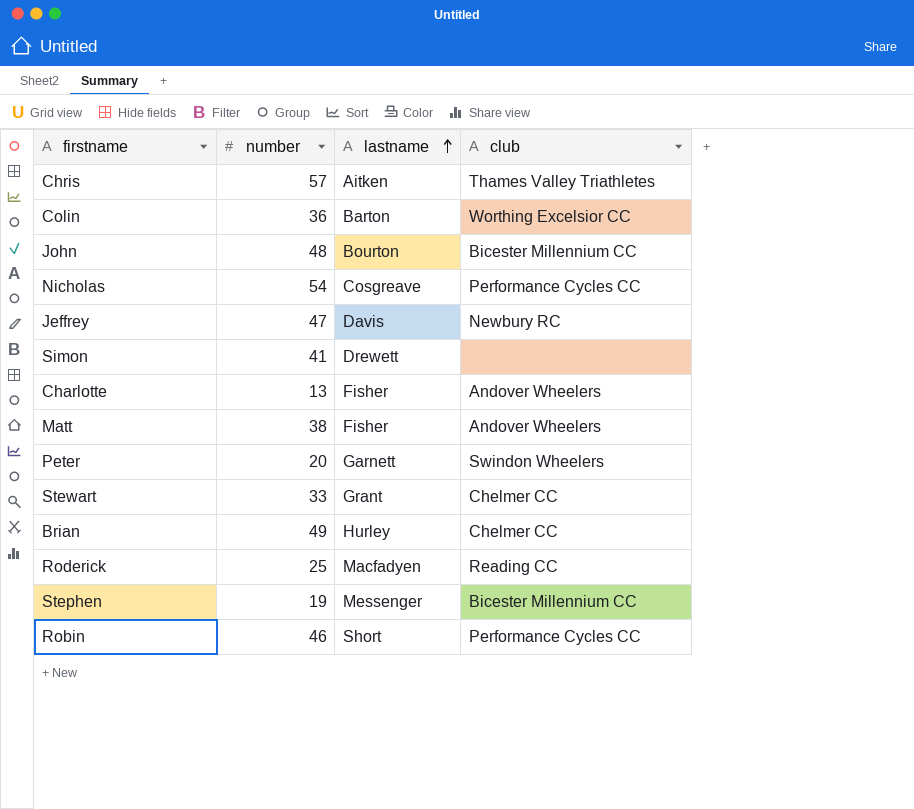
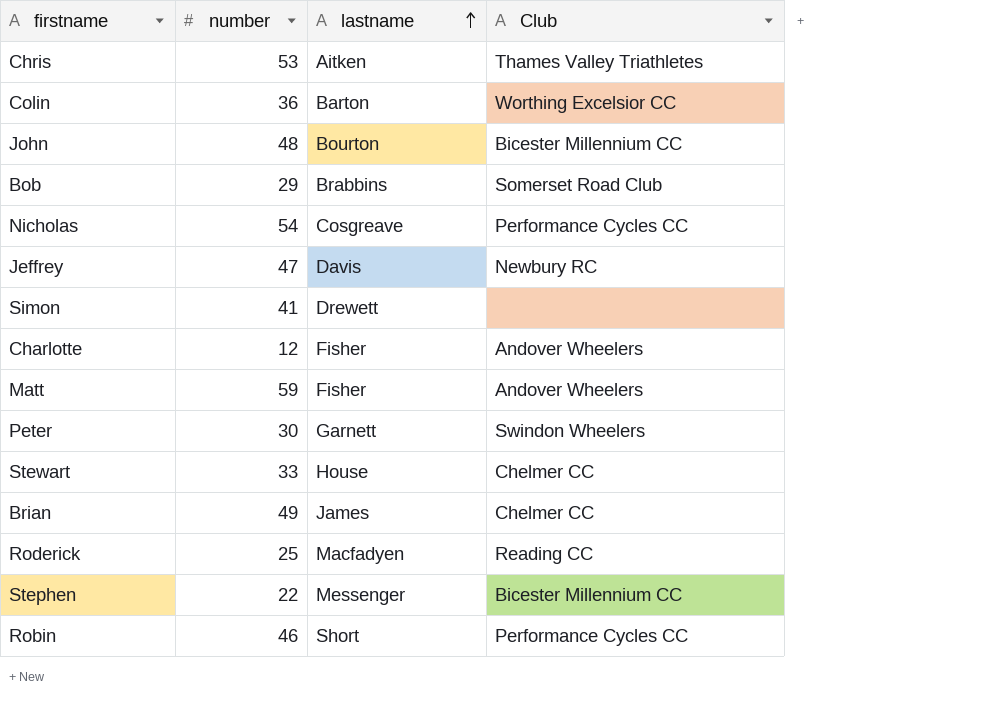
column name: club -> Club
Chris | number: 57 -> 53
row Bob: none -> 29 | Brabbins | Somerset Road Club
Charlotte | number: 13 -> 12
Matt | number: 38 -> 59
Peter | number: 20 -> 30
Stewart | lastname: Grant -> House
Brian | lastname: Hurley -> James
Stephen | number: 19 -> 22

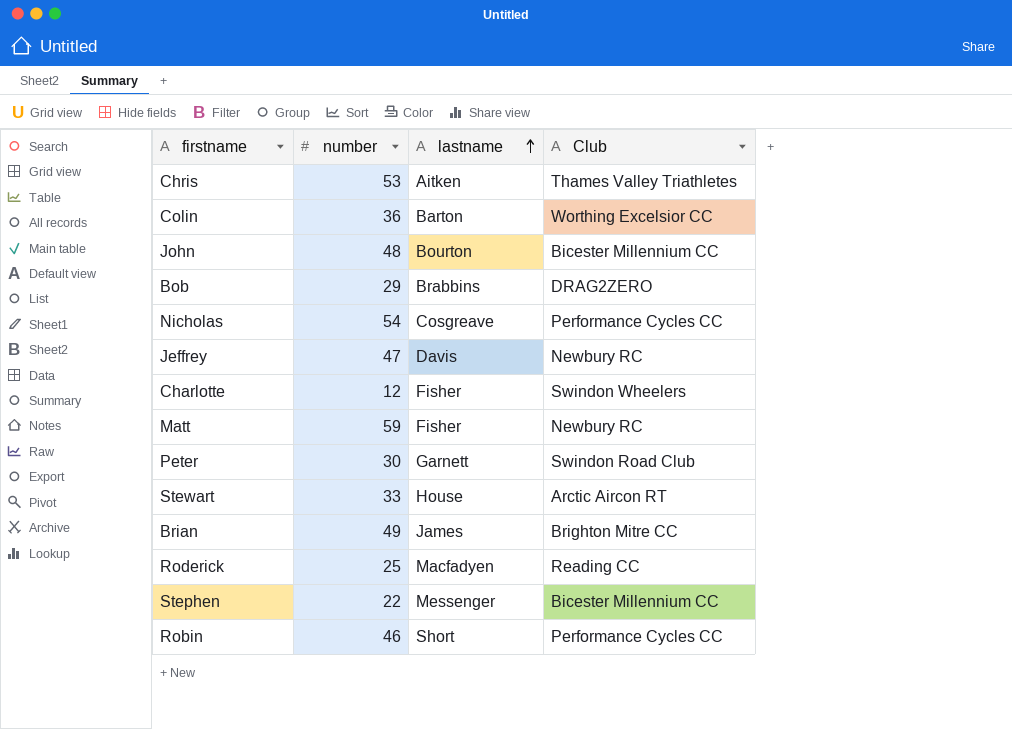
row Simon: 41 | Drewett | none -> none
Bob | Club: Somerset Road Club -> DRAG2ZERO
Charlotte | Club: Andover Wheelers -> Swindon Wheelers
Matt | Club: Andover Wheelers -> Newbury RC
Peter | Club: Swindon Wheelers -> Swindon Road Club
Stewart | Club: Chelmer CC -> Arctic Aircon RT
Brian | Club: Chelmer CC -> Brighton Mitre CC

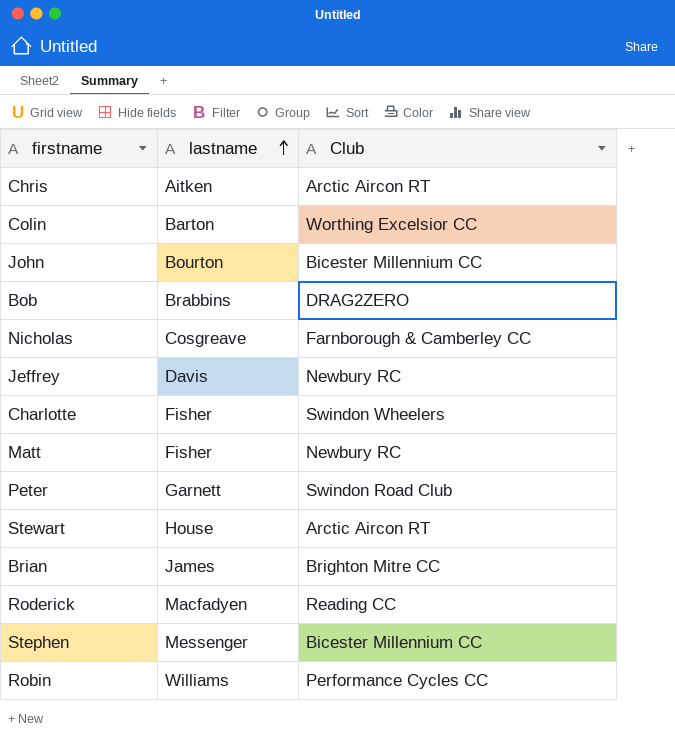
column number | position: 2 -> none
Chris | Club: Thames Valley Triathletes -> Arctic Aircon RT
Nicholas | Club: Performance Cycles CC -> Farnborough & Camberley CC
Robin | lastname: Short -> Williams

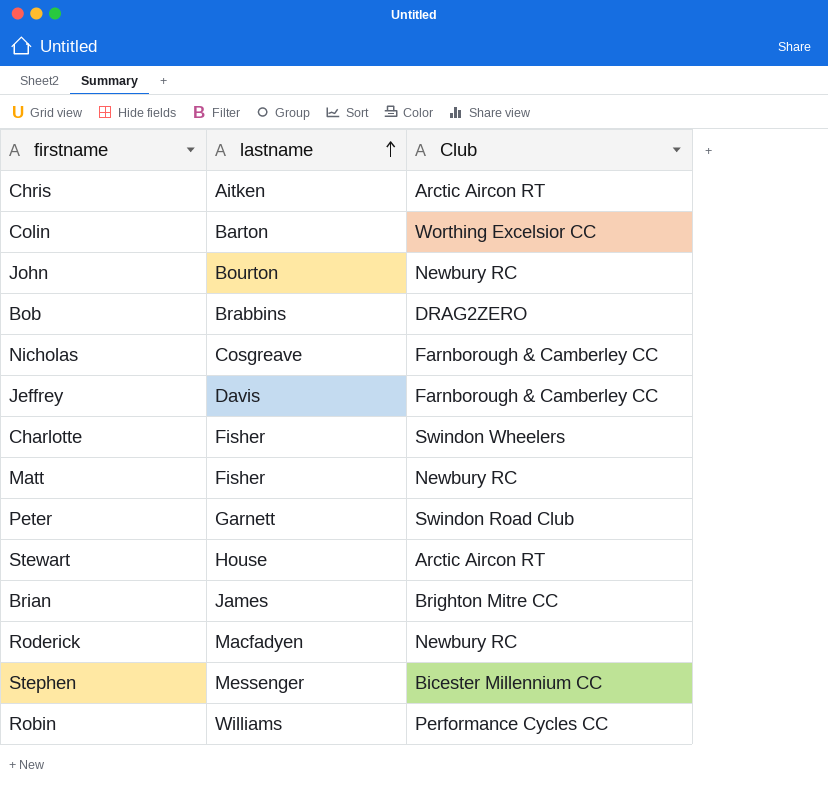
John | Club: Bicester Millennium CC -> Newbury RC
Jeffrey | Club: Newbury RC -> Farnborough & Camberley CC
Roderick | Club: Reading CC -> Newbury RC

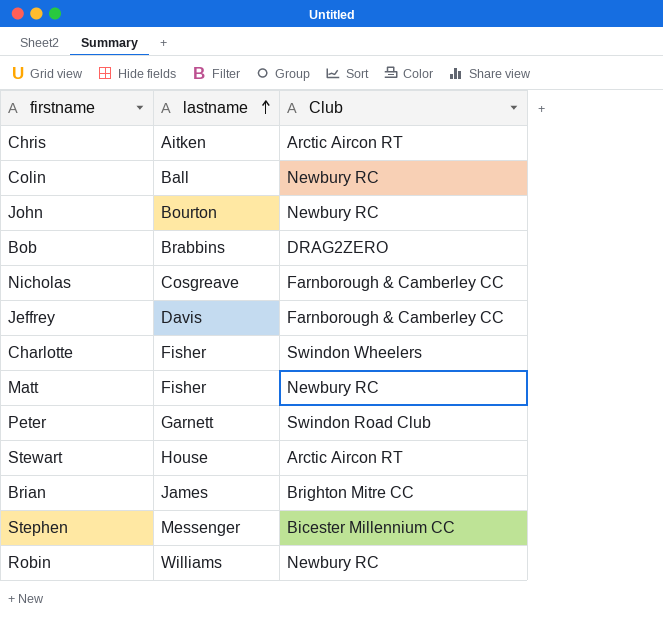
row Roderick: Macfadyen | Newbury RC -> none
Colin | lastname: Barton -> Ball
Colin | Club: Worthing Excelsior CC -> Newbury RC
Robin | Club: Performance Cycles CC -> Newbury RC

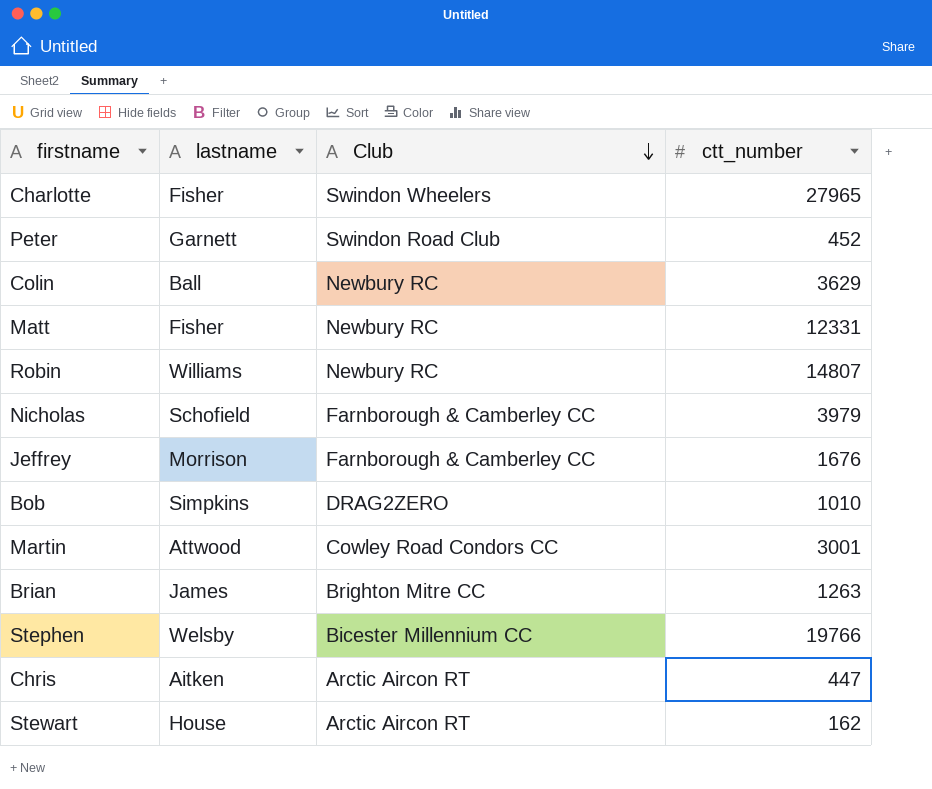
row order: lastname ascending -> Club descending
column ctt_number | position: none -> 4
row John: Bourton | Newbury RC -> none
Nicholas | lastname: Cosgreave -> Schofield
Jeffrey | lastname: Davis -> Morrison
Bob | lastname: Brabbins -> Simpkins
row Martin: none -> Attwood | Cowley Road Condors CC | 3001
Stephen | lastname: Messenger -> Welsby

